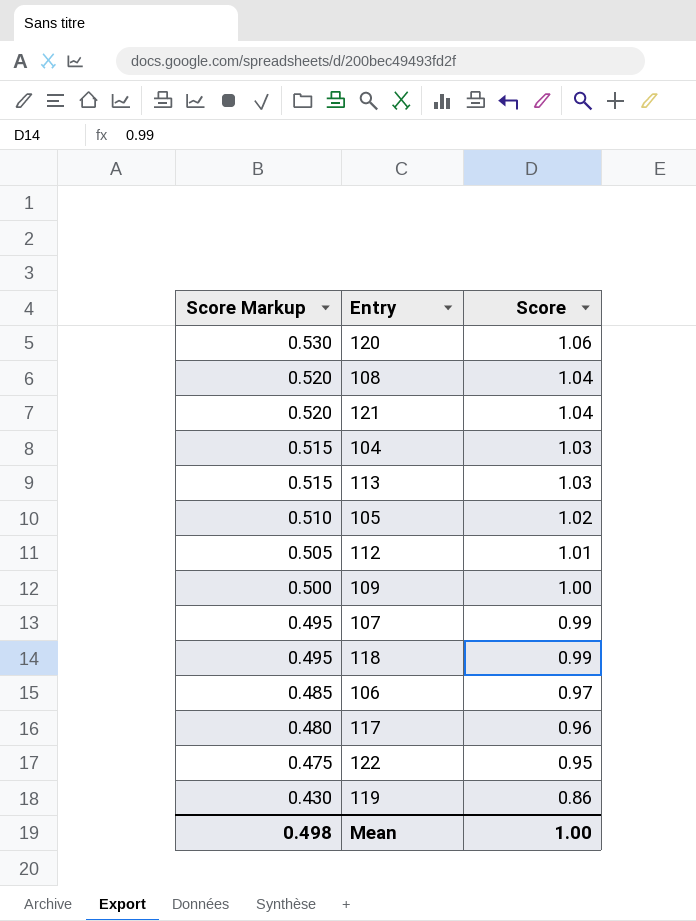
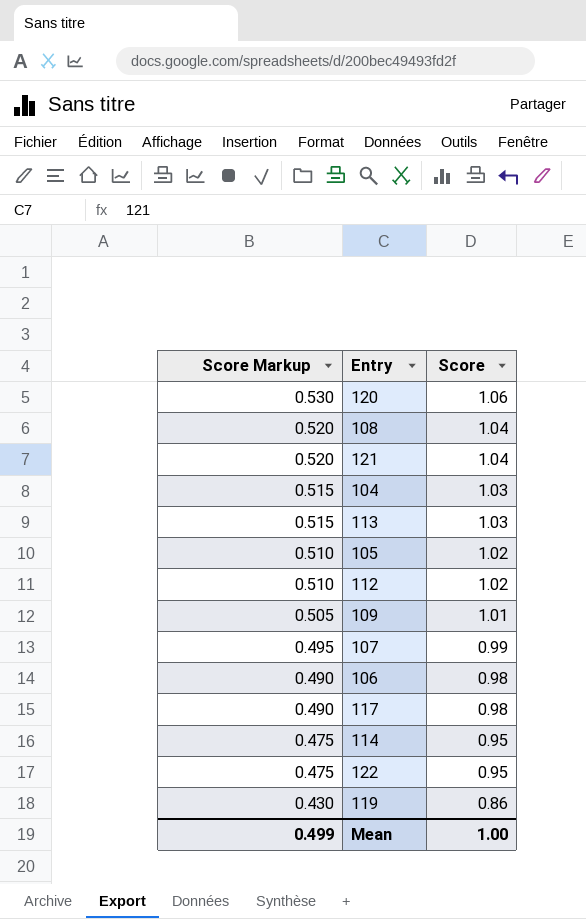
row 118: 0.495 | 0.99 -> none
112 | Score Markup: 0.505 -> 0.510
112 | Score: 1.01 -> 1.02
109 | Score Markup: 0.500 -> 0.505
109 | Score: 1.00 -> 1.01
106 | Score Markup: 0.485 -> 0.490
106 | Score: 0.97 -> 0.98
117 | Score Markup: 0.480 -> 0.490
117 | Score: 0.96 -> 0.98
row 114: none -> 0.475 | 0.95
Mean | Score Markup: 0.498 -> 0.499

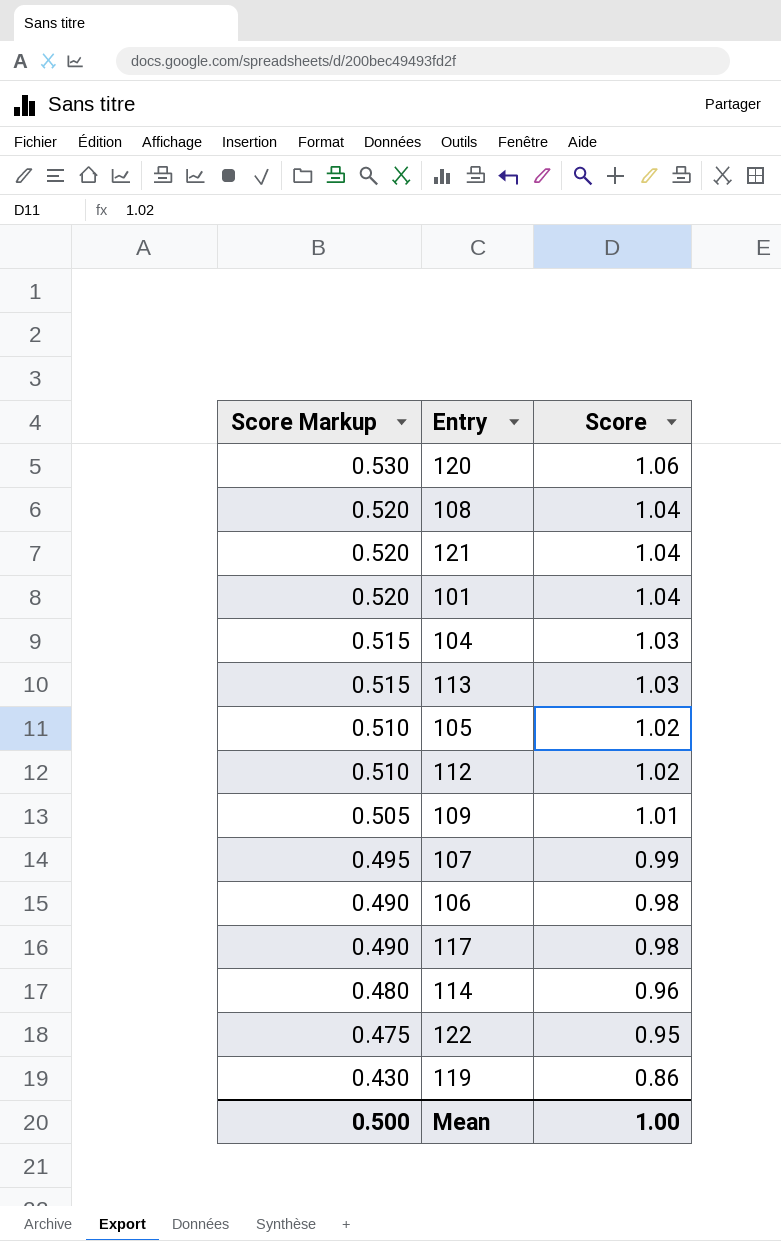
row 101: none -> 0.520 | 1.04
114 | Score Markup: 0.475 -> 0.480
114 | Score: 0.95 -> 0.96
Mean | Score Markup: 0.499 -> 0.500

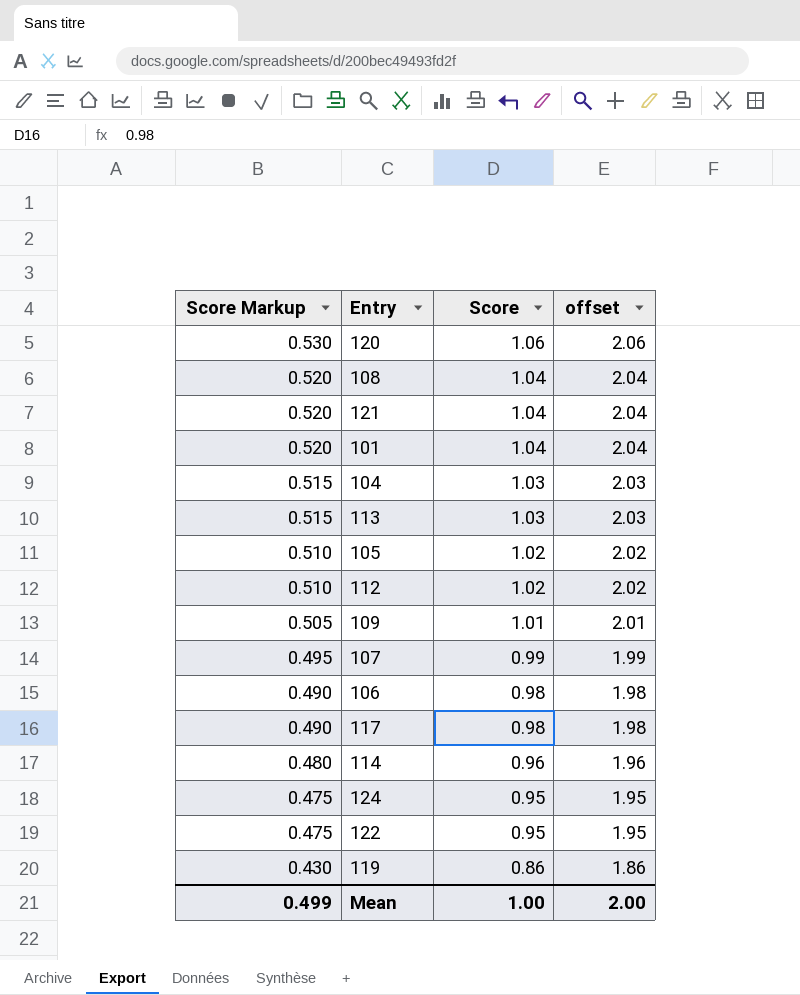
column offset | formula: none -> [Score] + 1
row 124: none -> 0.475 | 0.95 | 1.95
Mean | Score Markup: 0.500 -> 0.499

